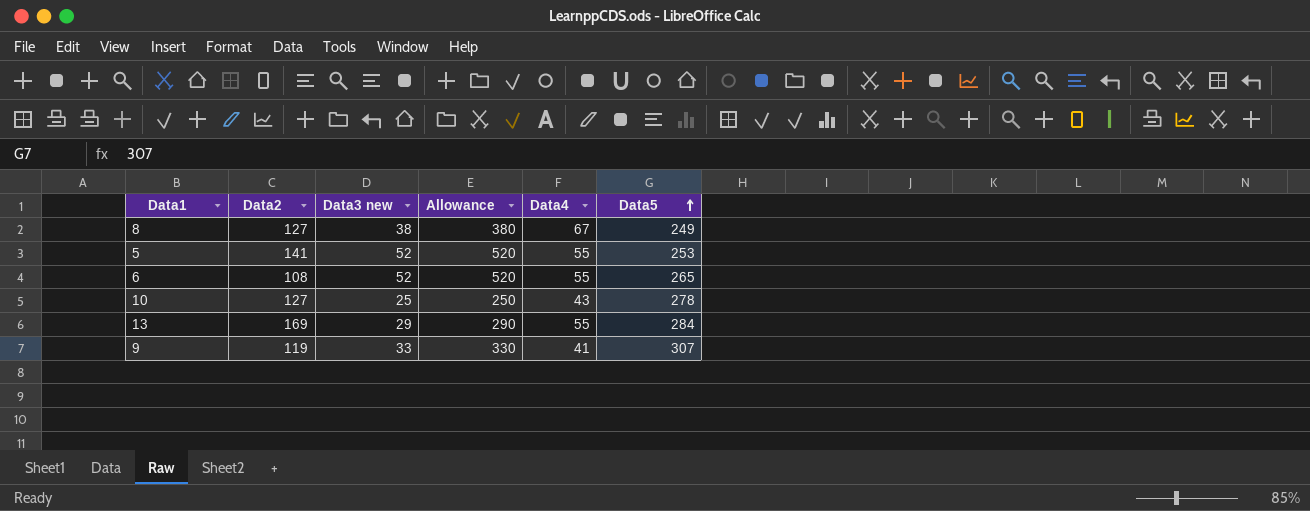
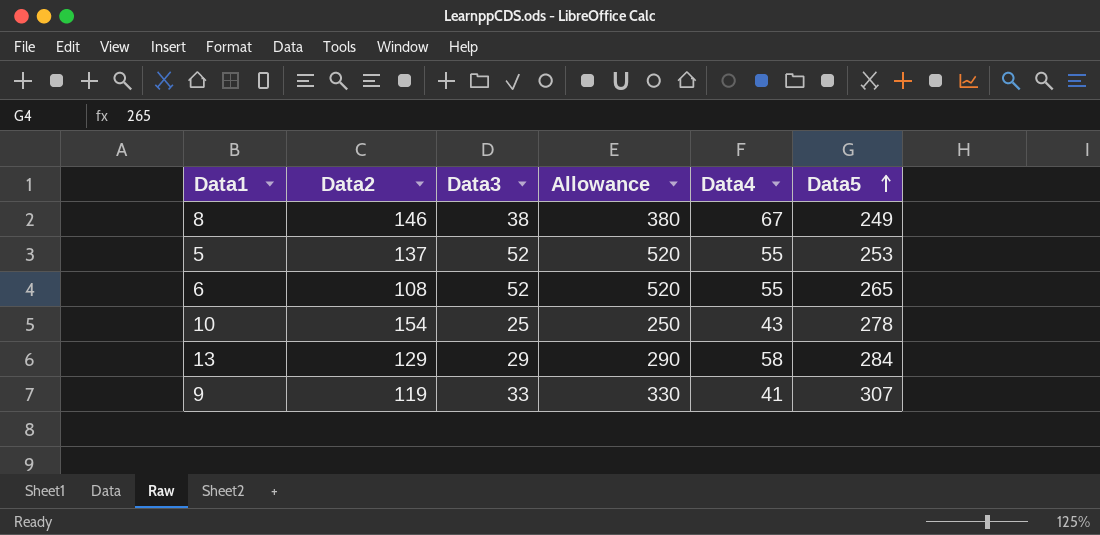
column name: Data3 new -> Data3
8 | Data2: 127 -> 146
5 | Data2: 141 -> 137
10 | Data2: 127 -> 154
13 | Data2: 169 -> 129
13 | Data4: 55 -> 58

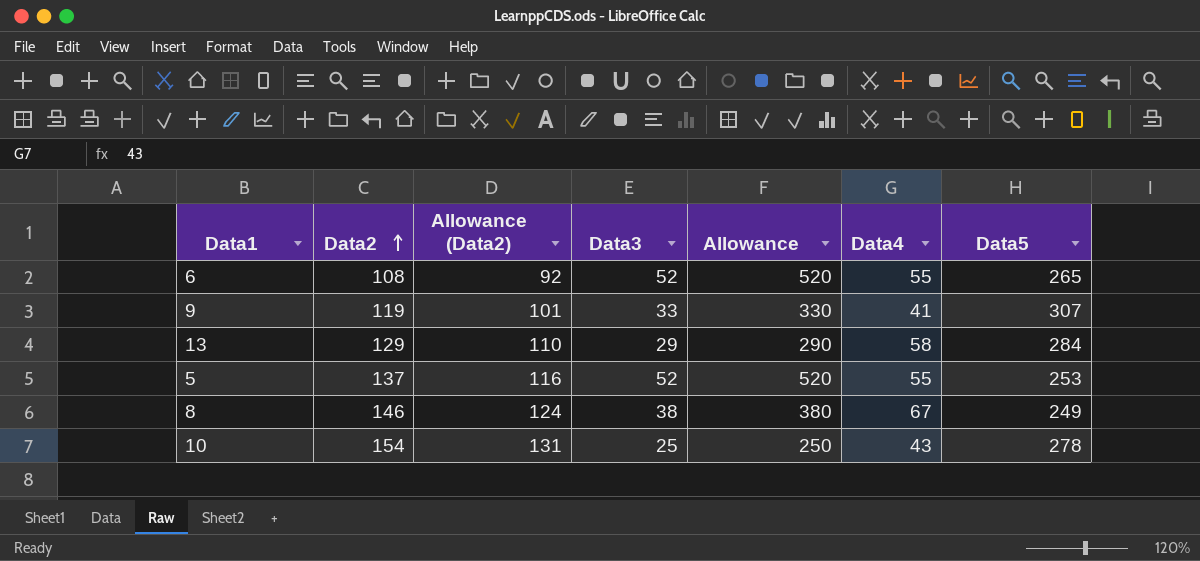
row order: Data5 ascending -> Data2 ascending
column Allowance (Data2) | formula: none -> [Data2] * 0.85

